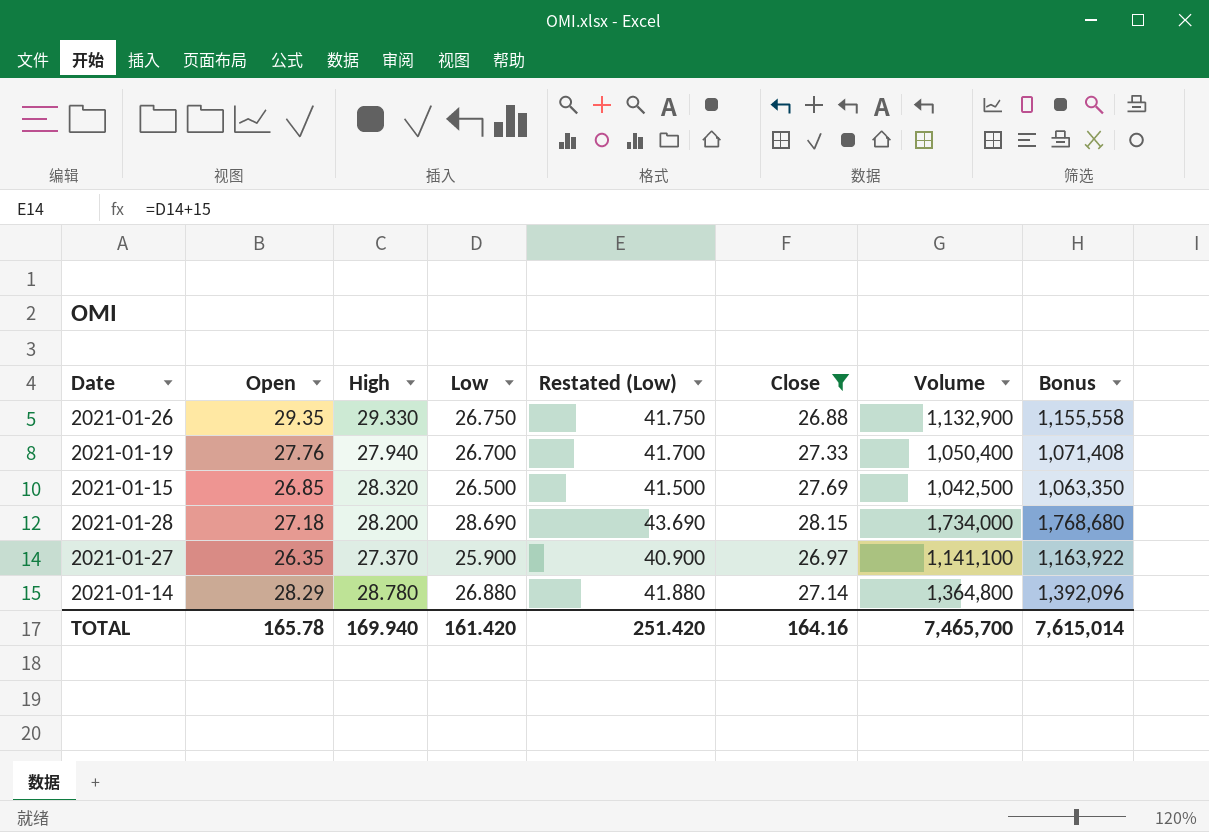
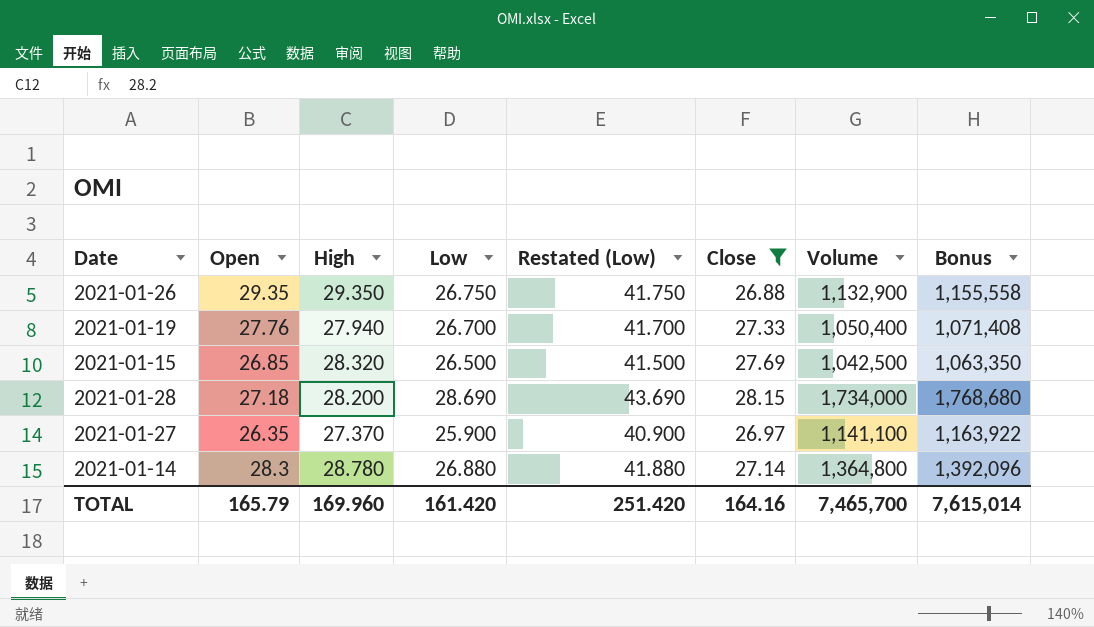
2021-01-26 | High: 29.330 -> 29.350
2021-01-14 | Open: 28.29 -> 28.3
TOTAL | Open: 165.78 -> 165.79
TOTAL | High: 169.940 -> 169.960

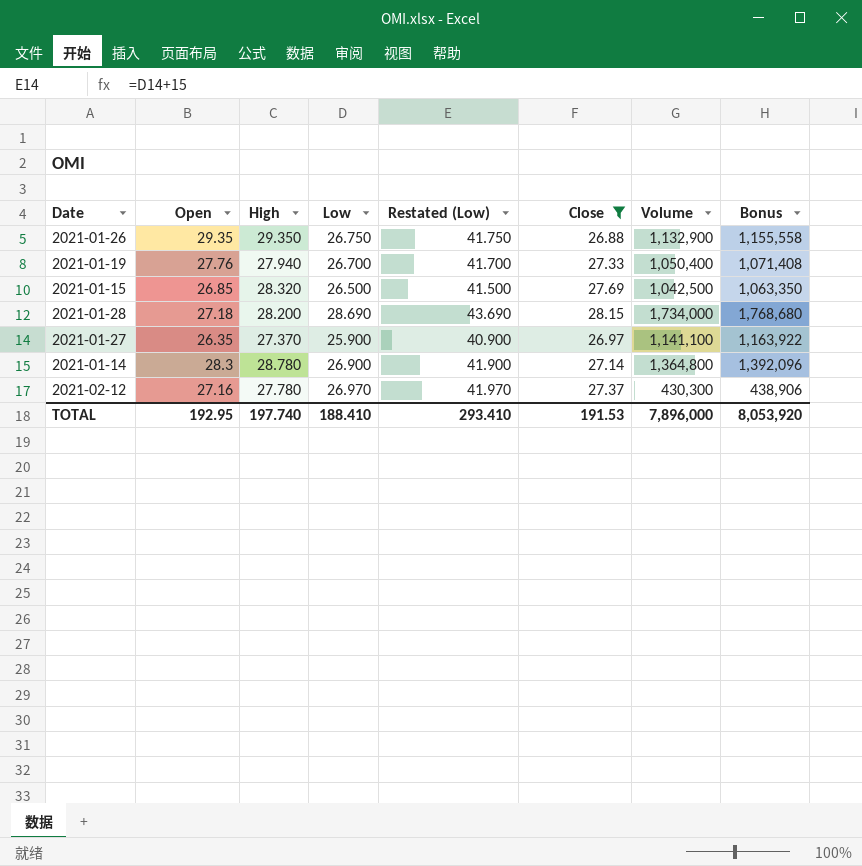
2021-01-14 | Low: 26.880 -> 26.900
2021-01-14 | Restated (Low): 41.880 -> 41.900
row 2021-02-12: none -> 27.16 | 27.780 | 26.970 | 41.970 | 27.37 | 430,300 | 438,906
TOTAL | Open: 165.79 -> 192.95
TOTAL | High: 169.960 -> 197.740
TOTAL | Low: 161.420 -> 188.410
TOTAL | Restated (Low): 251.420 -> 293.410
TOTAL | Close: 164.16 -> 191.53
TOTAL | Volume: 7,465,700 -> 7,896,000
TOTAL | Bonus: 7,615,014 -> 8,053,920

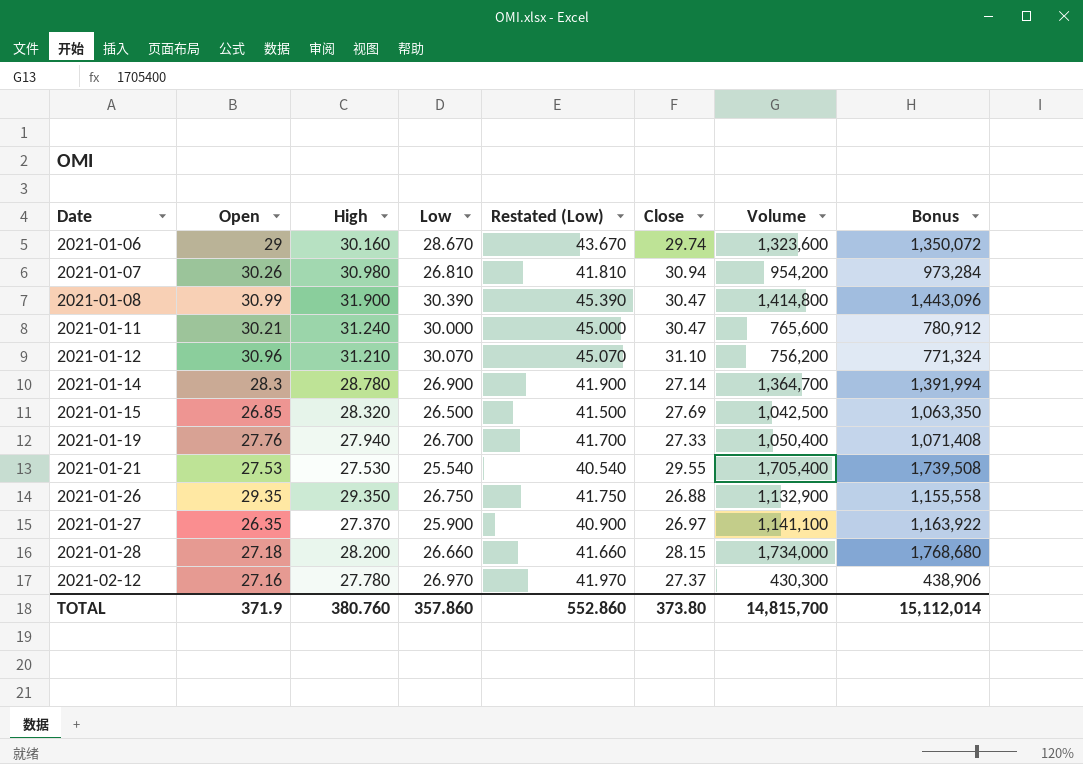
filter: Close <= 28.15 -> none
row order: none -> Date ascending
2021-01-14 | Volume: 1,364,800 -> 1,364,700
2021-01-14 | Bonus: 1,392,096 -> 1,391,994
2021-01-28 | Low: 28.690 -> 26.660
2021-01-28 | Restated (Low): 43.690 -> 41.660
TOTAL | Open: 192.95 -> 371.9
TOTAL | High: 197.740 -> 380.760
TOTAL | Low: 188.410 -> 357.860
TOTAL | Restated (Low): 293.410 -> 552.860
TOTAL | Close: 191.53 -> 373.80
TOTAL | Volume: 7,896,000 -> 14,815,700
TOTAL | Bonus: 8,053,920 -> 15,112,014

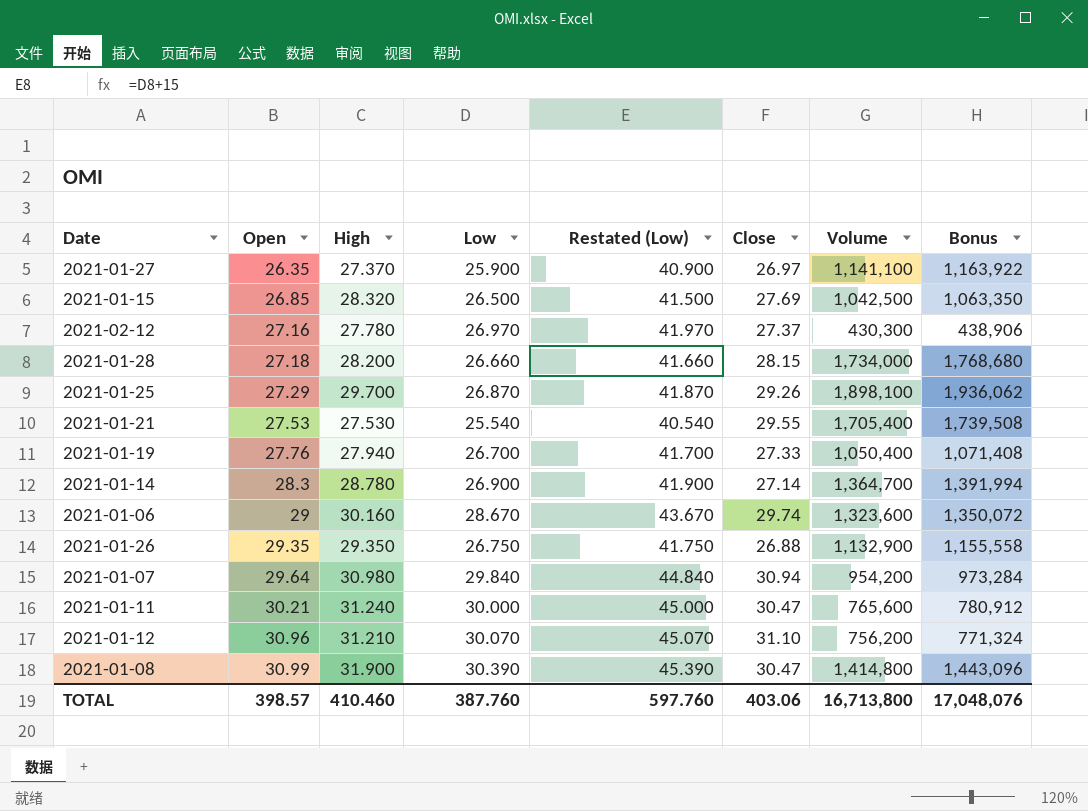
row order: Date ascending -> Open ascending
row 2021-01-25: none -> 27.29 | 29.700 | 26.870 | 41.870 | 29.26 | 1,898,100 | 1,936,062
2021-01-07 | Open: 30.26 -> 29.64
2021-01-07 | Low: 26.810 -> 29.840
2021-01-07 | Restated (Low): 41.810 -> 44.840
TOTAL | Open: 371.9 -> 398.57
TOTAL | High: 380.760 -> 410.460
TOTAL | Low: 357.860 -> 387.760
TOTAL | Restated (Low): 552.860 -> 597.760
TOTAL | Close: 373.80 -> 403.06
TOTAL | Volume: 14,815,700 -> 16,713,800
TOTAL | Bonus: 15,112,014 -> 17,048,076

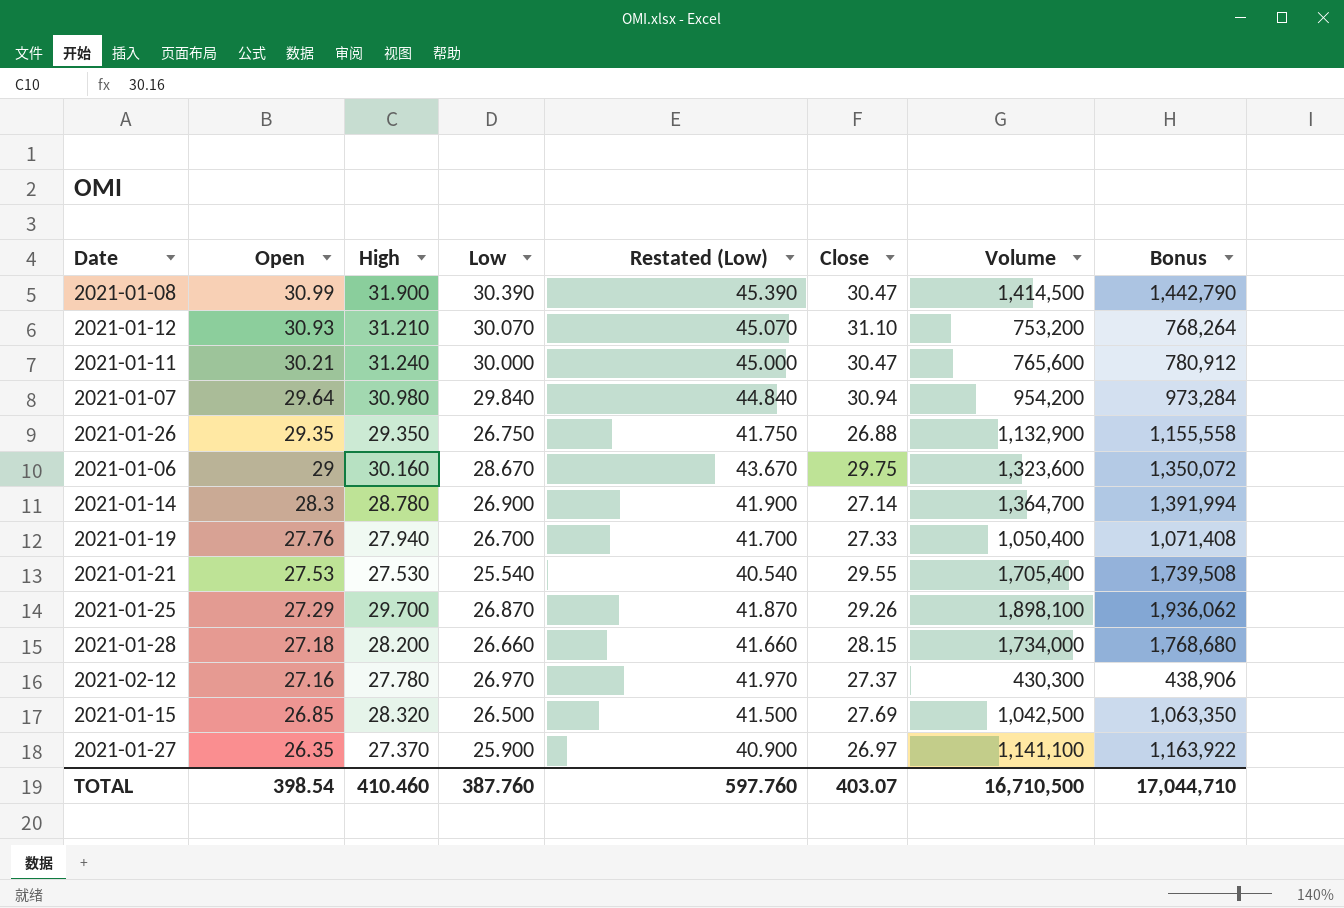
row order: Open ascending -> Open descending
2021-01-08 | Volume: 1,414,800 -> 1,414,500
2021-01-08 | Bonus: 1,443,096 -> 1,442,790
2021-01-12 | Open: 30.96 -> 30.93
2021-01-12 | Volume: 756,200 -> 753,200
2021-01-12 | Bonus: 771,324 -> 768,264
2021-01-06 | Close: 29.74 -> 29.75
TOTAL | Open: 398.57 -> 398.54
TOTAL | Close: 403.06 -> 403.07
TOTAL | Volume: 16,713,800 -> 16,710,500
TOTAL | Bonus: 17,048,076 -> 17,044,710

